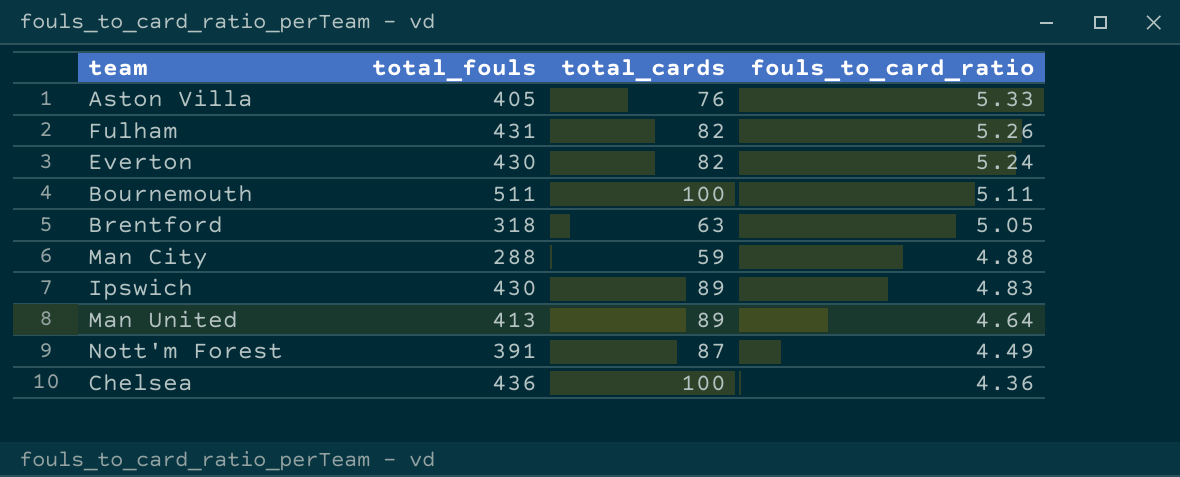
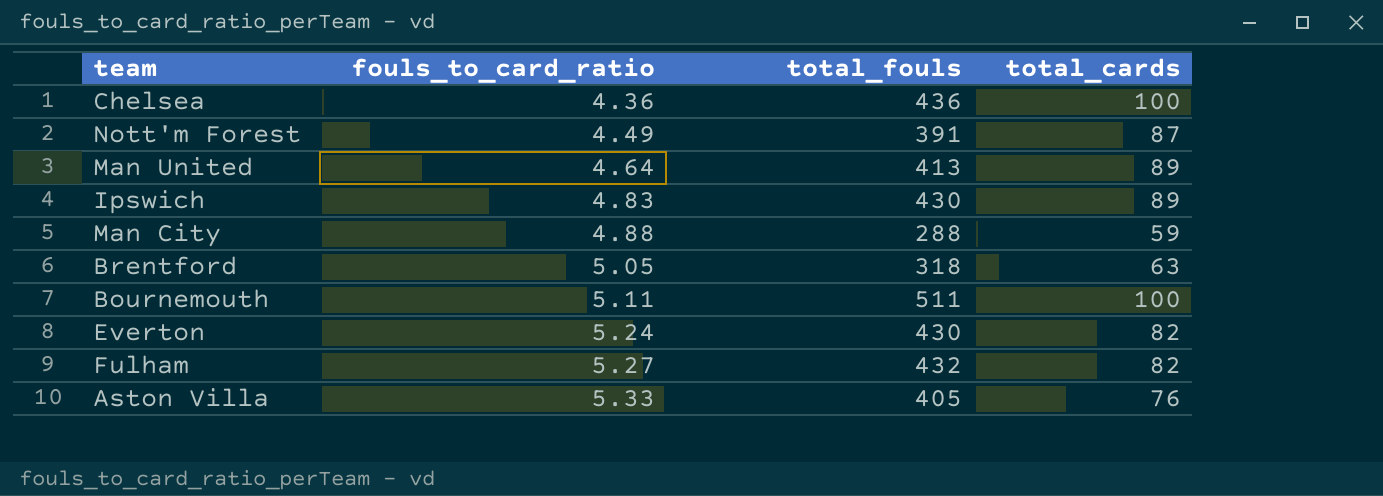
row order: fouls_to_card_ratio descending -> fouls_to_card_ratio ascending
column fouls_to_card_ratio | position: 4 -> 2
Fulham | fouls_to_card_ratio: 5.26 -> 5.27
Fulham | total_fouls: 431 -> 432

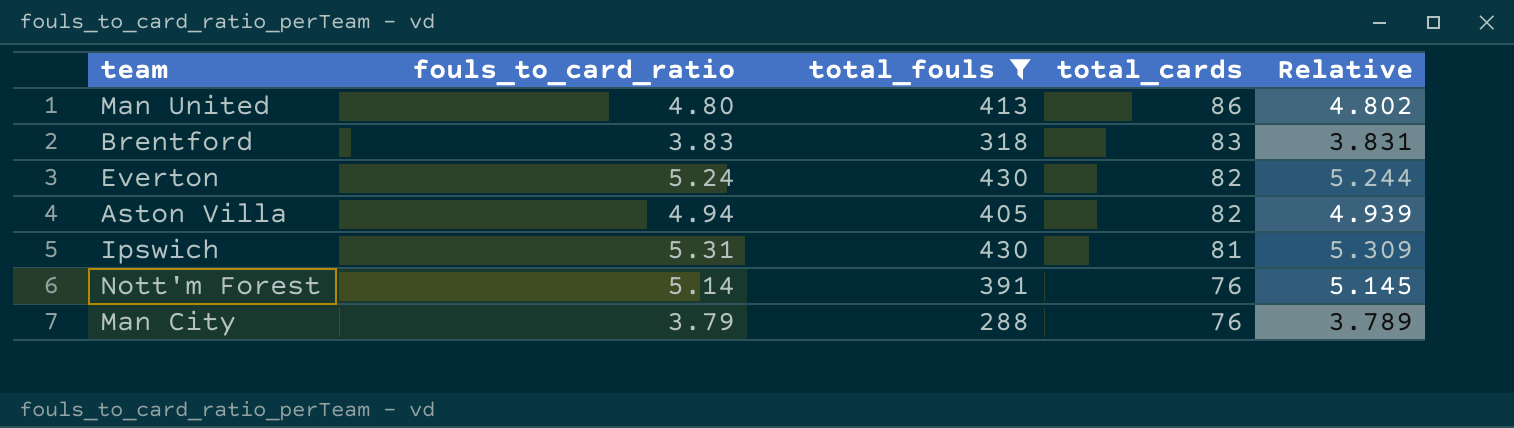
filter: none -> total_fouls <= 430
row order: fouls_to_card_ratio ascending -> total_cards descending
column Relative | formula: none -> [total_fouls] / [total_cards]
Man United | fouls_to_card_ratio: 4.64 -> 4.80
Man United | total_cards: 89 -> 86
Brentford | fouls_to_card_ratio: 5.05 -> 3.83
Brentford | total_cards: 63 -> 83
Aston Villa | fouls_to_card_ratio: 5.33 -> 4.94
Aston Villa | total_cards: 76 -> 82
Ipswich | fouls_to_card_ratio: 4.83 -> 5.31
Ipswich | total_cards: 89 -> 81
Nott'm Forest | fouls_to_card_ratio: 4.49 -> 5.14
Nott'm Forest | total_cards: 87 -> 76
Man City | fouls_to_card_ratio: 4.88 -> 3.79
Man City | total_cards: 59 -> 76

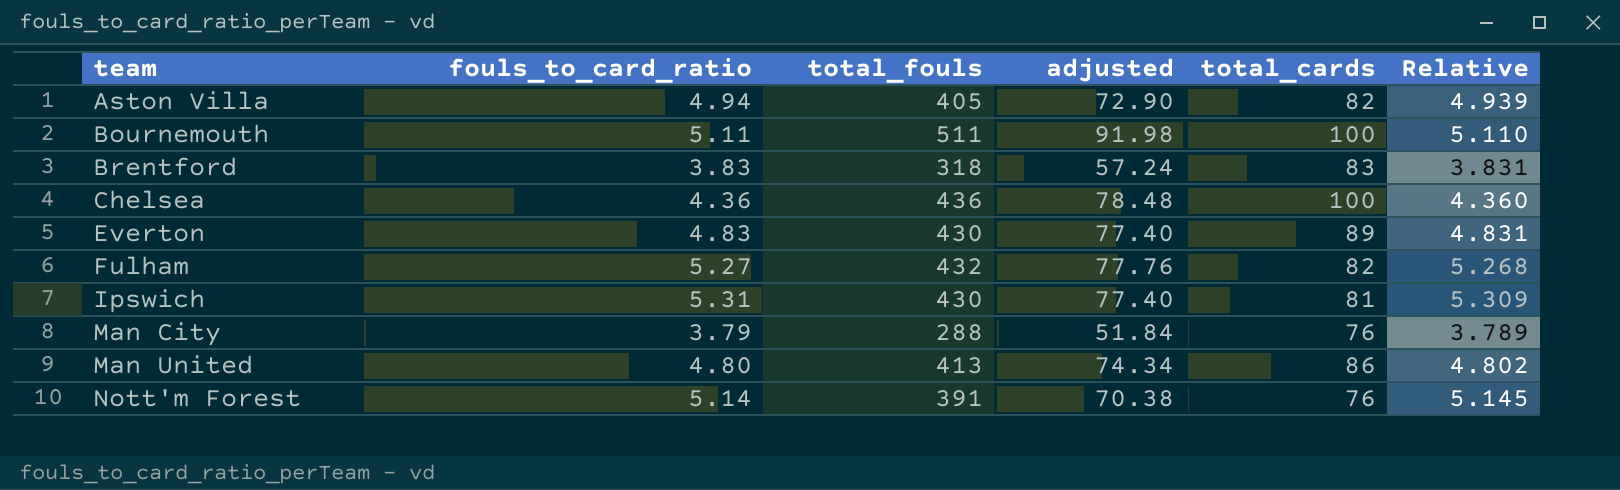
filter: total_fouls <= 430 -> none
row order: total_cards descending -> team ascending
column adjusted | formula: none -> [total_fouls] * 0.18
Everton | fouls_to_card_ratio: 5.24 -> 4.83
Everton | total_cards: 82 -> 89
Everton | Relative: 5.244 -> 4.831

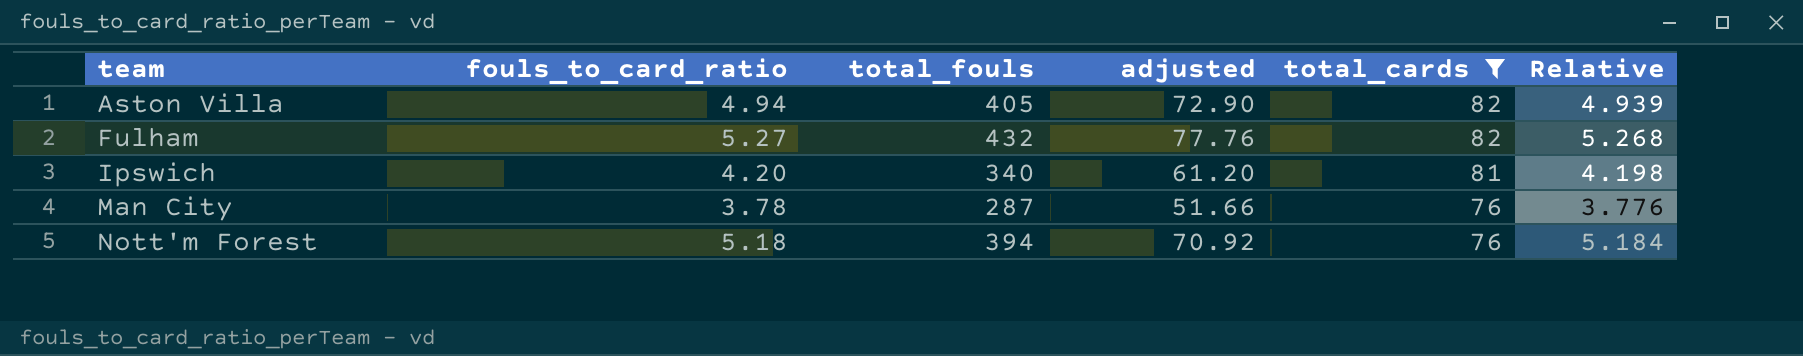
filter: none -> total_cards <= 82
Ipswich | fouls_to_card_ratio: 5.31 -> 4.20
Ipswich | total_fouls: 430 -> 340
Ipswich | adjusted: 77.40 -> 61.20
Ipswich | Relative: 5.309 -> 4.198
Man City | fouls_to_card_ratio: 3.79 -> 3.78
Man City | total_fouls: 288 -> 287
Man City | adjusted: 51.84 -> 51.66
Man City | Relative: 3.789 -> 3.776
Nott'm Forest | fouls_to_card_ratio: 5.14 -> 5.18
Nott'm Forest | total_fouls: 391 -> 394
Nott'm Forest | adjusted: 70.38 -> 70.92
Nott'm Forest | Relative: 5.145 -> 5.184

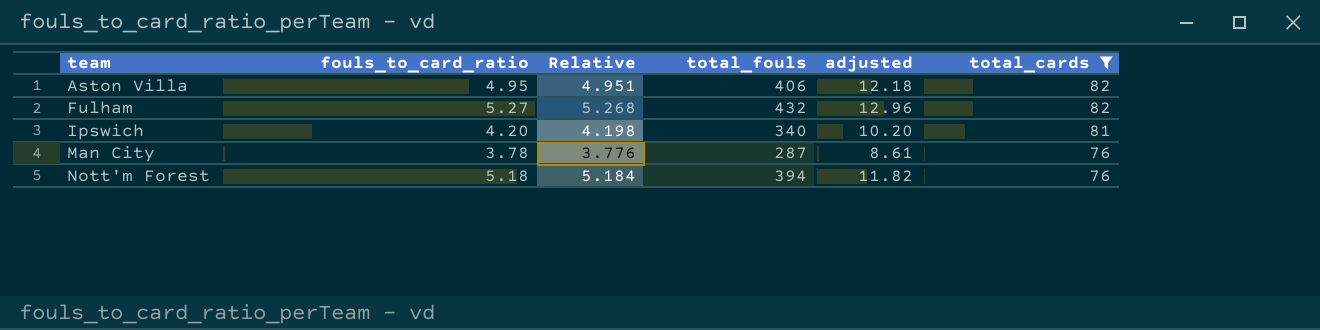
column Relative | position: 6 -> 3
column adjusted | formula: [total_fouls] * 0.18 -> [total_fouls] * 0.03
Aston Villa | fouls_to_card_ratio: 4.94 -> 4.95
Aston Villa | Relative: 4.939 -> 4.951
Aston Villa | total_fouls: 405 -> 406

